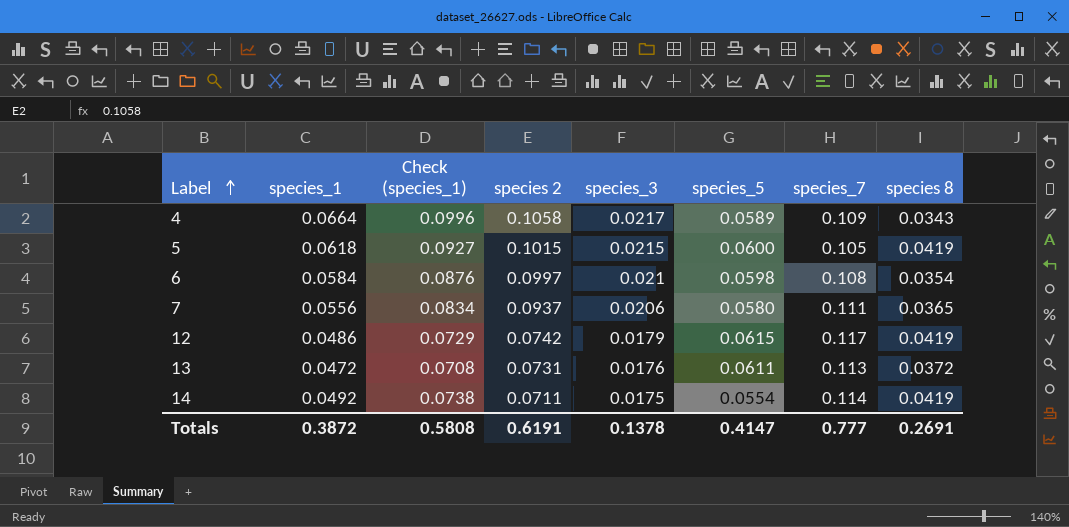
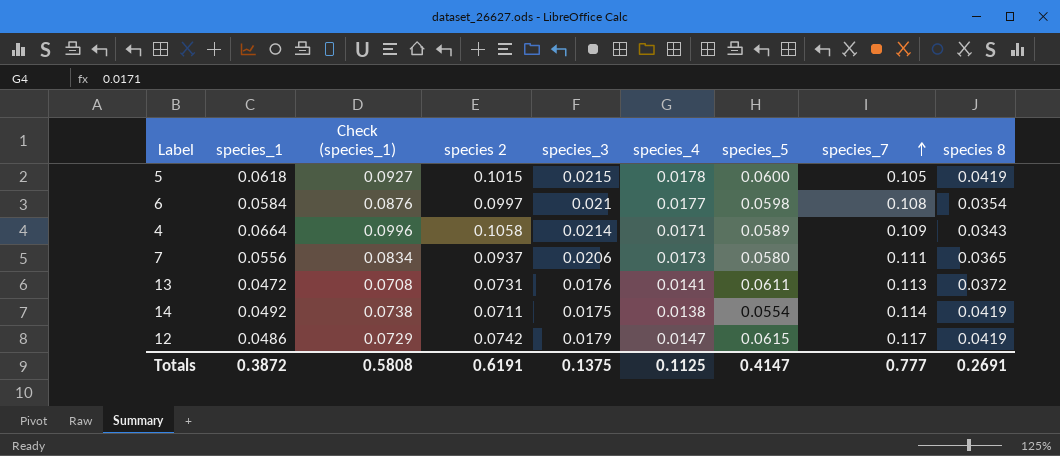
row order: Label ascending -> species_7 ascending
column species_4 | position: none -> 6
4 | species_3: 0.0217 -> 0.0214
Totals | species_3: 0.1378 -> 0.1375

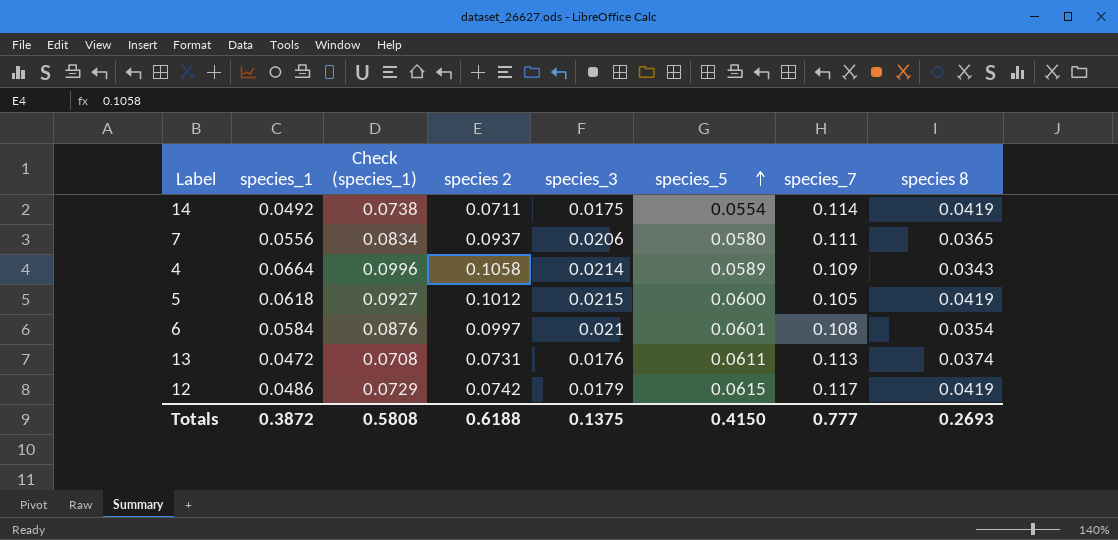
row order: species_7 ascending -> species_5 ascending
column species_4 | position: 6 -> none
5 | species 2: 0.1015 -> 0.1012
6 | species_5: 0.0598 -> 0.0601
13 | species 8: 0.0372 -> 0.0374
Totals | species 2: 0.6191 -> 0.6188
Totals | species_5: 0.4147 -> 0.4150
Totals | species 8: 0.2691 -> 0.2693

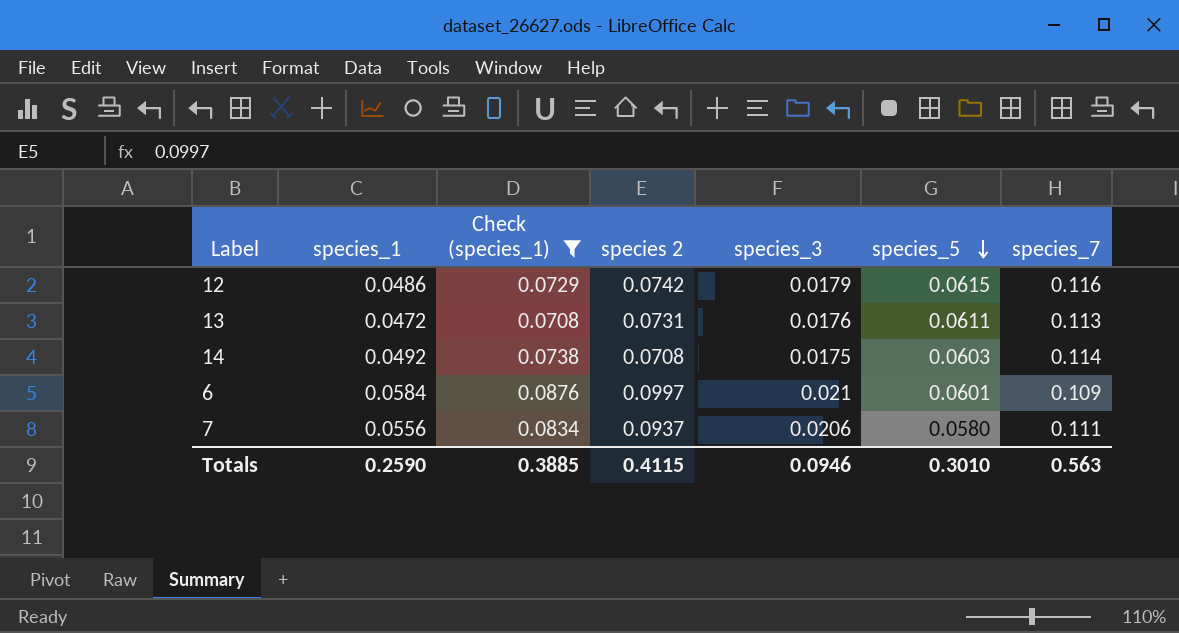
filter: none -> Check (species_1) <= 0.0876
row order: species_5 ascending -> species_5 descending
column species 8 | position: 8 -> none
12 | species_7: 0.117 -> 0.116
14 | species 2: 0.0711 -> 0.0708
14 | species_5: 0.0554 -> 0.0603
6 | species_7: 0.108 -> 0.109
Totals | species_1: 0.3872 -> 0.2590
Totals | Check (species_1): 0.5808 -> 0.3885
Totals | species 2: 0.6188 -> 0.4115
Totals | species_3: 0.1375 -> 0.0946
Totals | species_5: 0.4150 -> 0.3010
Totals | species_7: 0.777 -> 0.563

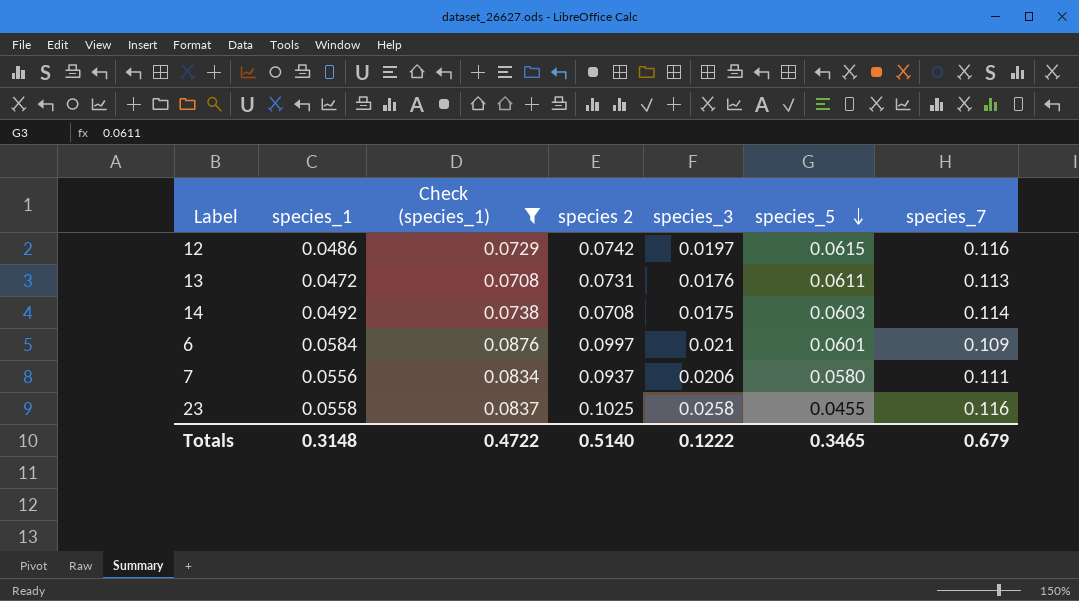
12 | species_3: 0.0179 -> 0.0197
row 23: none -> 0.0558 | 0.0837 | 0.1025 | 0.0258 | 0.0455 | 0.116
Totals | species_1: 0.2590 -> 0.3148
Totals | Check (species_1): 0.3885 -> 0.4722
Totals | species 2: 0.4115 -> 0.5140
Totals | species_3: 0.0946 -> 0.1222
Totals | species_5: 0.3010 -> 0.3465
Totals | species_7: 0.563 -> 0.679

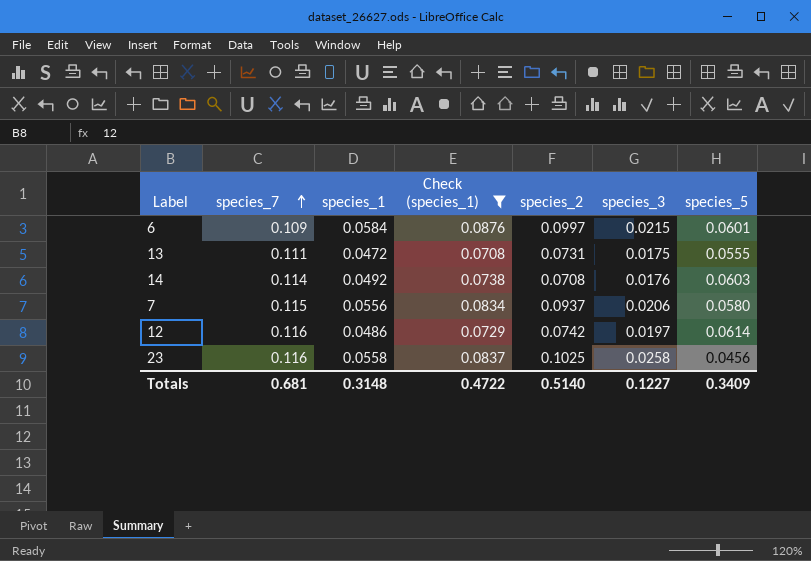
row order: species_5 descending -> species_7 ascending
column species_7 | position: 7 -> 2
column name: species 2 -> species_2
6 | species_3: 0.021 -> 0.0215
13 | species_7: 0.113 -> 0.111
13 | species_3: 0.0176 -> 0.0175
13 | species_5: 0.0611 -> 0.0555
14 | species_3: 0.0175 -> 0.0176
7 | species_7: 0.111 -> 0.115
12 | species_5: 0.0615 -> 0.0614
23 | species_5: 0.0455 -> 0.0456
Totals | species_7: 0.679 -> 0.681
Totals | species_3: 0.1222 -> 0.1227
Totals | species_5: 0.3465 -> 0.3409

